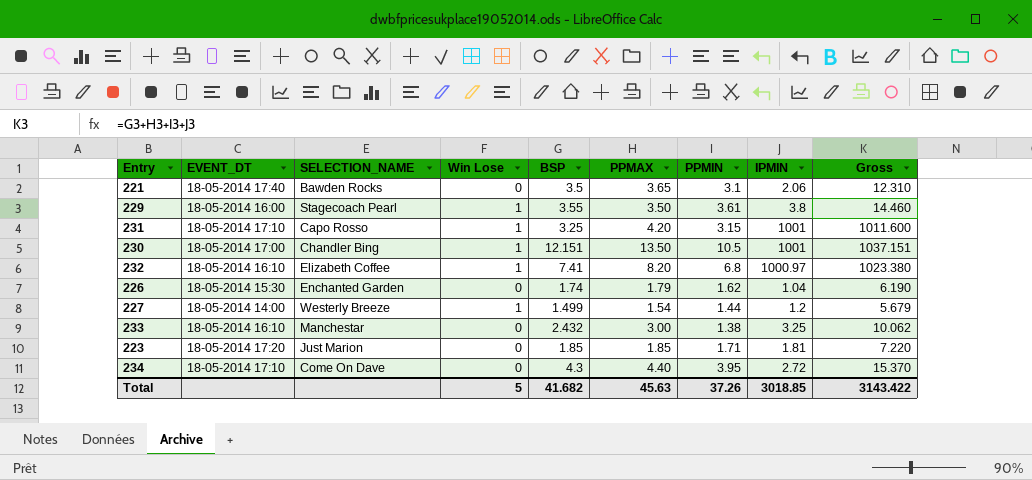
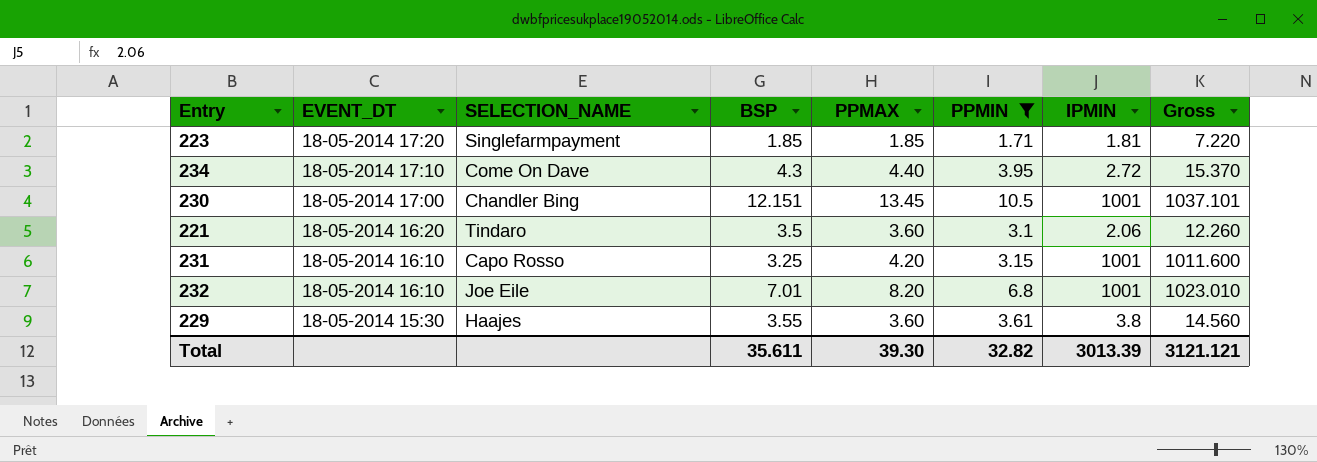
filter: none -> PPMIN >= 1.71
row order: none -> EVENT_DT descending
column Win Lose | position: 4 -> none
223 | SELECTION_NAME: Just Marion -> Singlefarmpayment
230 | PPMAX: 13.50 -> 13.45
230 | Gross: 1037.151 -> 1037.101
221 | EVENT_DT: 18-05-2014 17:40 -> 18-05-2014 16:20
221 | SELECTION_NAME: Bawden Rocks -> Tindaro
221 | PPMAX: 3.65 -> 3.60
221 | Gross: 12.310 -> 12.260
231 | EVENT_DT: 18-05-2014 17:10 -> 18-05-2014 16:10
232 | SELECTION_NAME: Elizabeth Coffee -> Joe Eile
232 | BSP: 7.41 -> 7.01
232 | IPMIN: 1000.97 -> 1001
232 | Gross: 1023.380 -> 1023.010
229 | EVENT_DT: 18-05-2014 16:00 -> 18-05-2014 15:30
229 | SELECTION_NAME: Stagecoach Pearl -> Haajes
229 | PPMAX: 3.50 -> 3.60
229 | Gross: 14.460 -> 14.560
Total | BSP: 41.682 -> 35.611
Total | PPMAX: 45.63 -> 39.30
Total | PPMIN: 37.26 -> 32.82
Total | IPMIN: 3018.85 -> 3013.39
Total | Gross: 3143.422 -> 3121.121

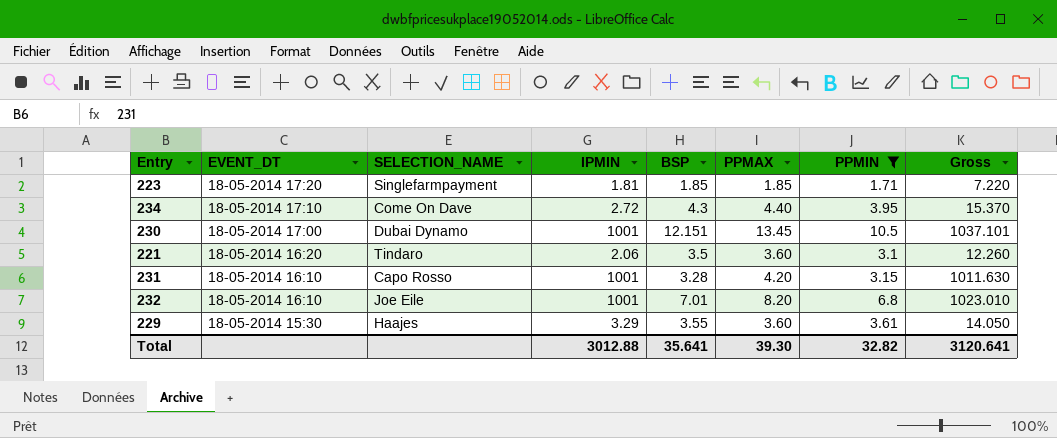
column IPMIN | position: 7 -> 4
230 | SELECTION_NAME: Chandler Bing -> Dubai Dynamo
231 | BSP: 3.25 -> 3.28
231 | Gross: 1011.600 -> 1011.630
229 | IPMIN: 3.8 -> 3.29
229 | Gross: 14.560 -> 14.050
Total | IPMIN: 3013.39 -> 3012.88
Total | BSP: 35.611 -> 35.641
Total | Gross: 3121.121 -> 3120.641

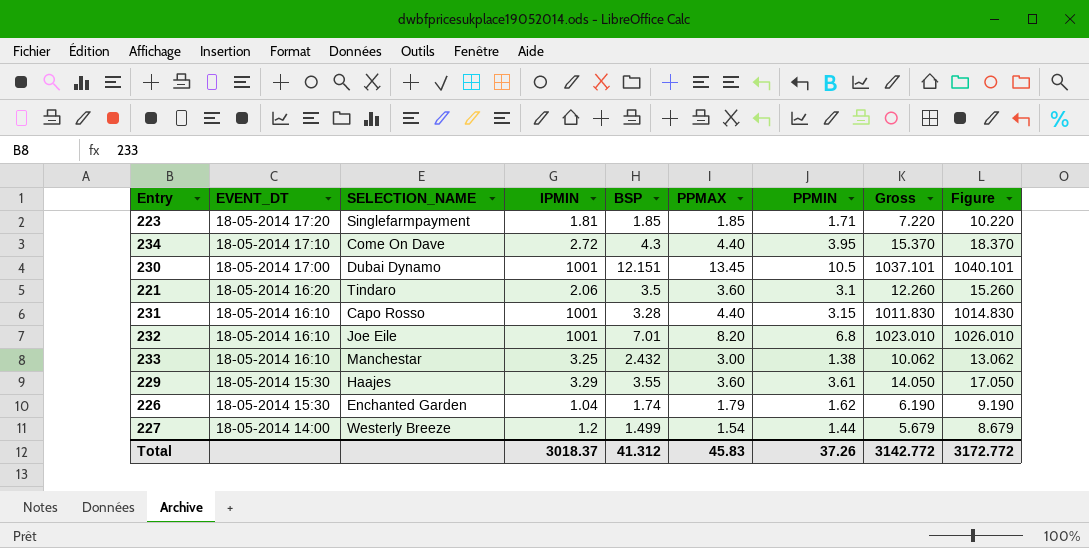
filter: PPMIN >= 1.71 -> none
column Figure | formula: none -> [Gross] + 3
231 | PPMAX: 4.20 -> 4.40
231 | Gross: 1011.630 -> 1011.830
Total | IPMIN: 3012.88 -> 3018.37
Total | BSP: 35.641 -> 41.312
Total | PPMAX: 39.30 -> 45.83
Total | PPMIN: 32.82 -> 37.26
Total | Gross: 3120.641 -> 3142.772

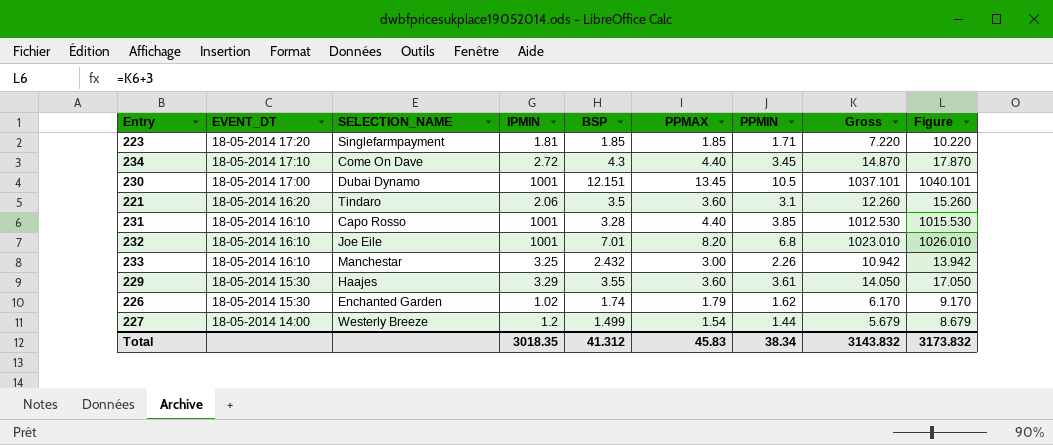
234 | PPMIN: 3.95 -> 3.45
234 | Gross: 15.370 -> 14.870
234 | Figure: 18.370 -> 17.870
231 | PPMIN: 3.15 -> 3.85
231 | Gross: 1011.830 -> 1012.530
231 | Figure: 1014.830 -> 1015.530
233 | PPMIN: 1.38 -> 2.26
233 | Gross: 10.062 -> 10.942
233 | Figure: 13.062 -> 13.942
226 | IPMIN: 1.04 -> 1.02
226 | Gross: 6.190 -> 6.170
226 | Figure: 9.190 -> 9.170
Total | IPMIN: 3018.37 -> 3018.35
Total | PPMIN: 37.26 -> 38.34
Total | Gross: 3142.772 -> 3143.832
Total | Figure: 3172.772 -> 3173.832

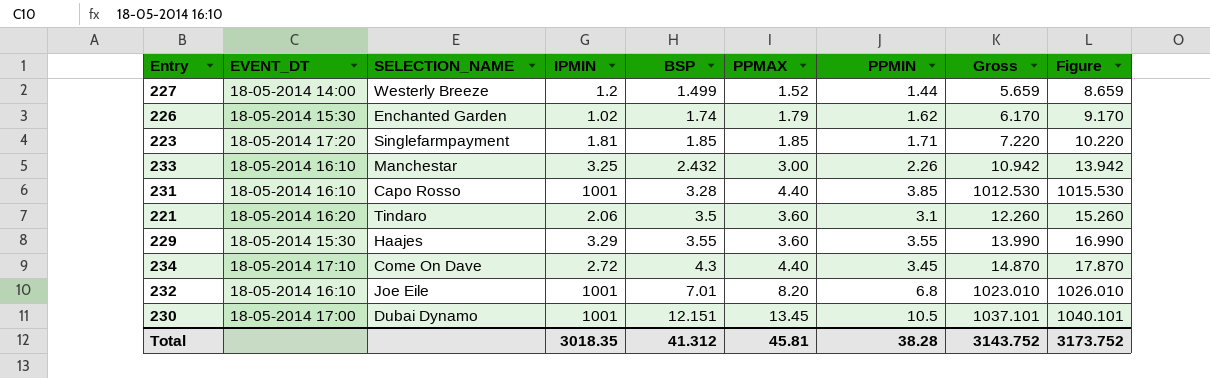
row order: EVENT_DT descending -> BSP ascending
227 | PPMAX: 1.54 -> 1.52
227 | Gross: 5.679 -> 5.659
227 | Figure: 8.679 -> 8.659
229 | PPMIN: 3.61 -> 3.55
229 | Gross: 14.050 -> 13.990
229 | Figure: 17.050 -> 16.990
Total | PPMAX: 45.83 -> 45.81
Total | PPMIN: 38.34 -> 38.28
Total | Gross: 3143.832 -> 3143.752
Total | Figure: 3173.832 -> 3173.752

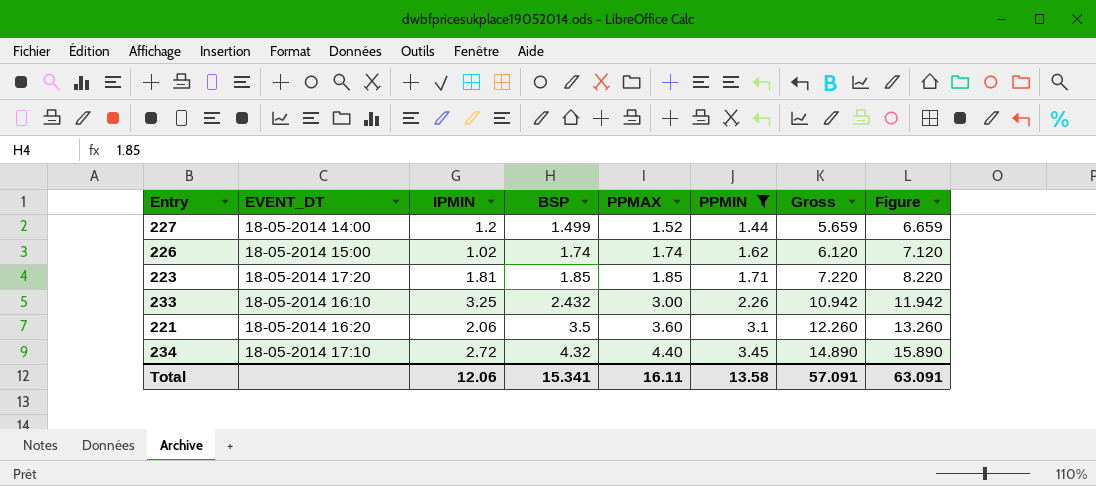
filter: none -> PPMIN <= 3.45
column SELECTION_NAME | position: 3 -> none
column Figure | formula: [Gross] + 3 -> [Gross] + 1
226 | EVENT_DT: 18-05-2014 15:30 -> 18-05-2014 15:00
226 | PPMAX: 1.79 -> 1.74
226 | Gross: 6.170 -> 6.120
234 | BSP: 4.3 -> 4.32
234 | Gross: 14.870 -> 14.890
Total | IPMIN: 3018.35 -> 12.06
Total | BSP: 41.312 -> 15.341
Total | PPMAX: 45.81 -> 16.11
Total | PPMIN: 38.28 -> 13.58
Total | Gross: 3143.752 -> 57.091
Total | Figure: 3173.752 -> 63.091

